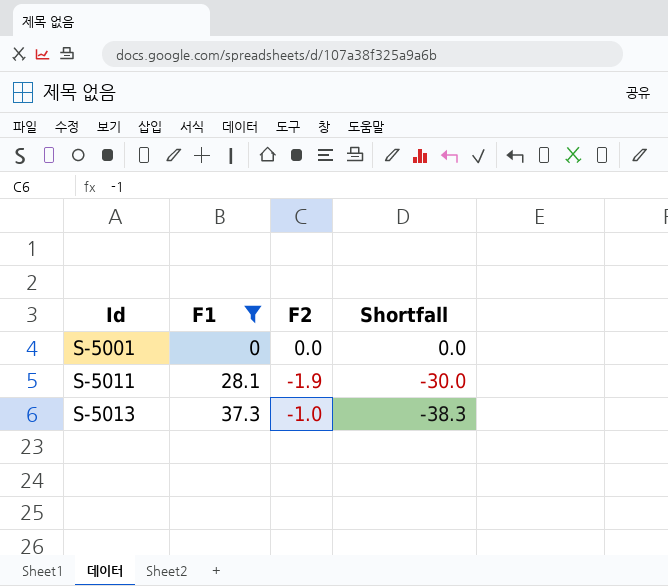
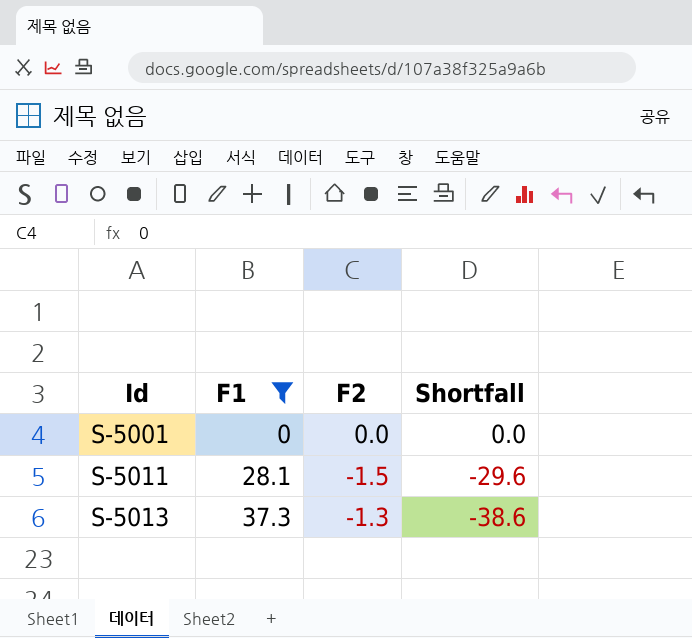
S-5011 | F2: -1.9 -> -1.5
S-5011 | Shortfall: -30.0 -> -29.6
S-5013 | F2: -1.0 -> -1.3
S-5013 | Shortfall: -38.3 -> -38.6

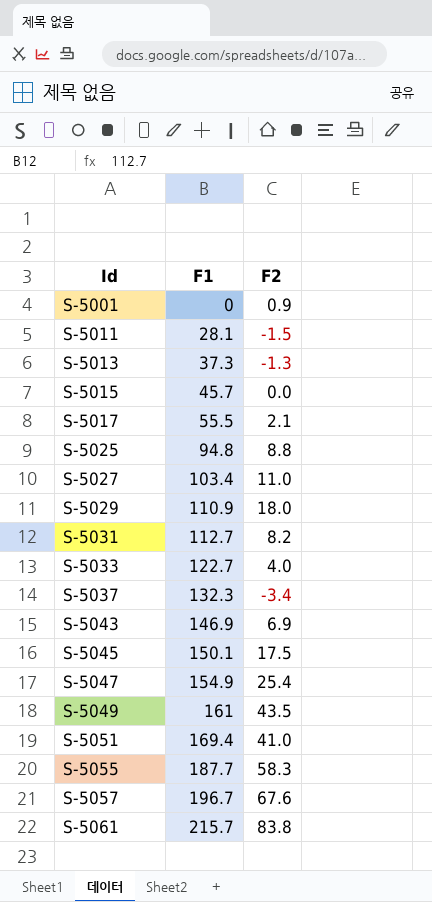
filter: F1 <= 37.3 -> none
column Shortfall | formula: [F2] - [F1] -> none
S-5001 | F2: 0.0 -> 0.9

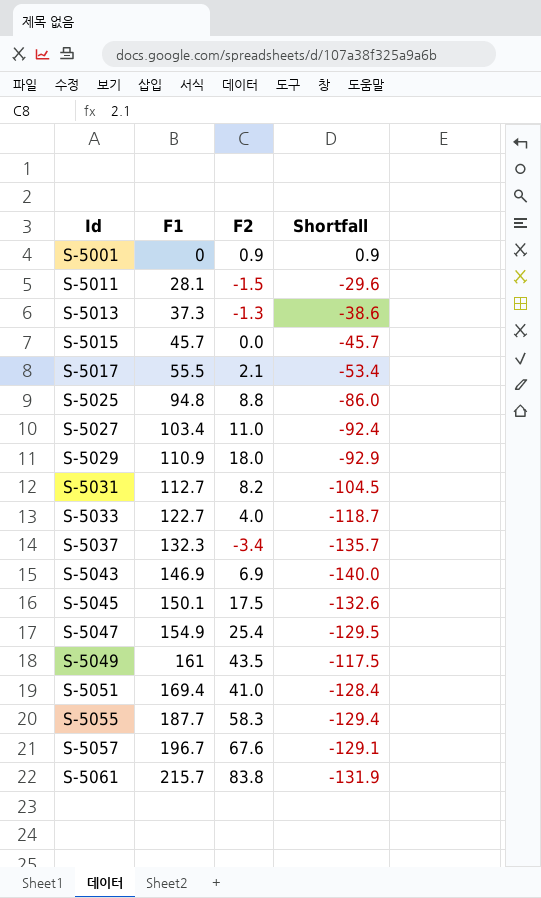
column Shortfall | formula: none -> [F2] - [F1]

